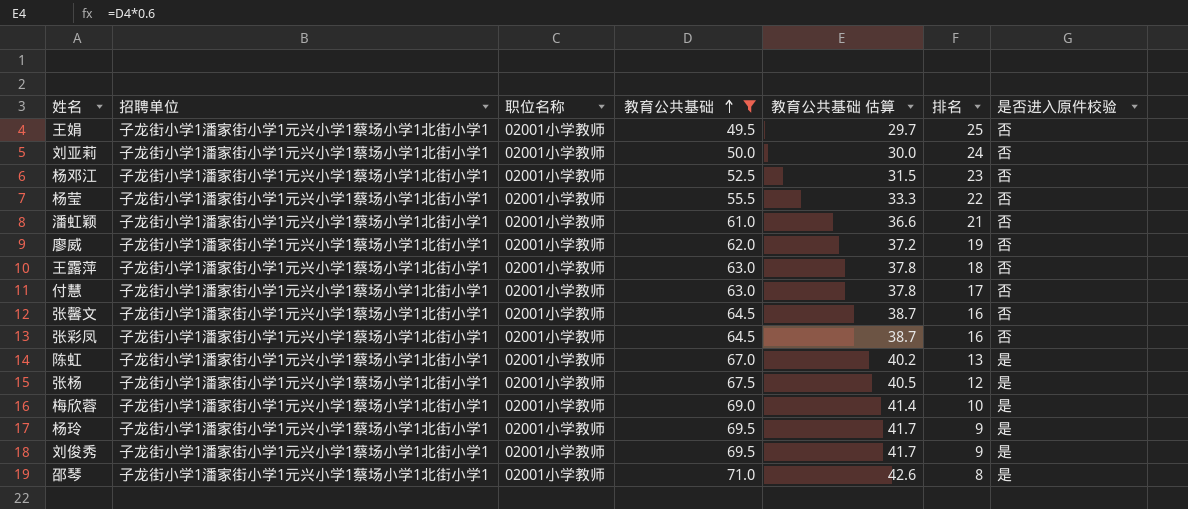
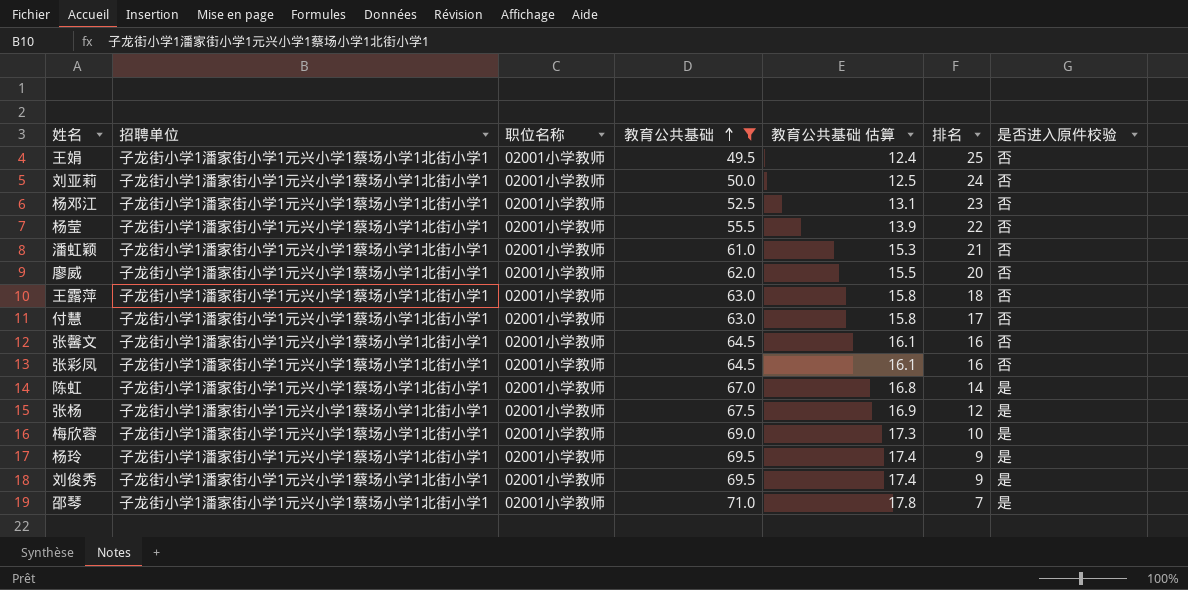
column 教育公共基础 估算 | formula: [教育公共基础] * 0.6 -> [教育公共基础] * 0.25
廖威 | 排名: 19 -> 20
陈虹 | 排名: 13 -> 14
邵琴 | 排名: 8 -> 7

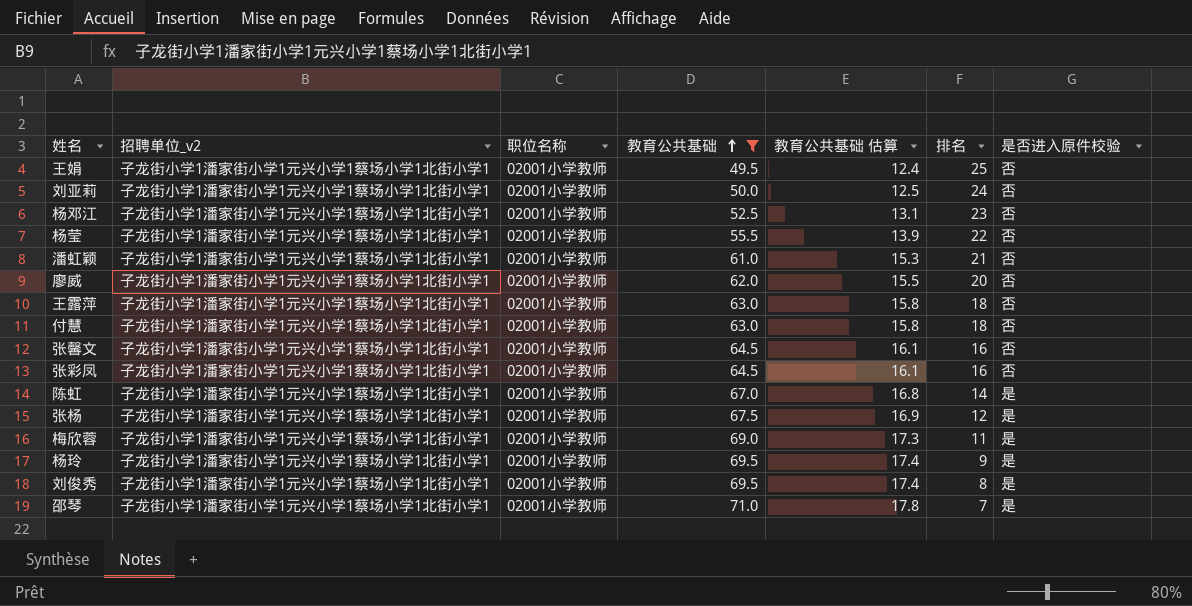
column name: 招聘单位 -> 招聘单位_v2
付慧 | 排名: 17 -> 18
梅欣蓉 | 排名: 10 -> 11
刘俊秀 | 排名: 9 -> 8

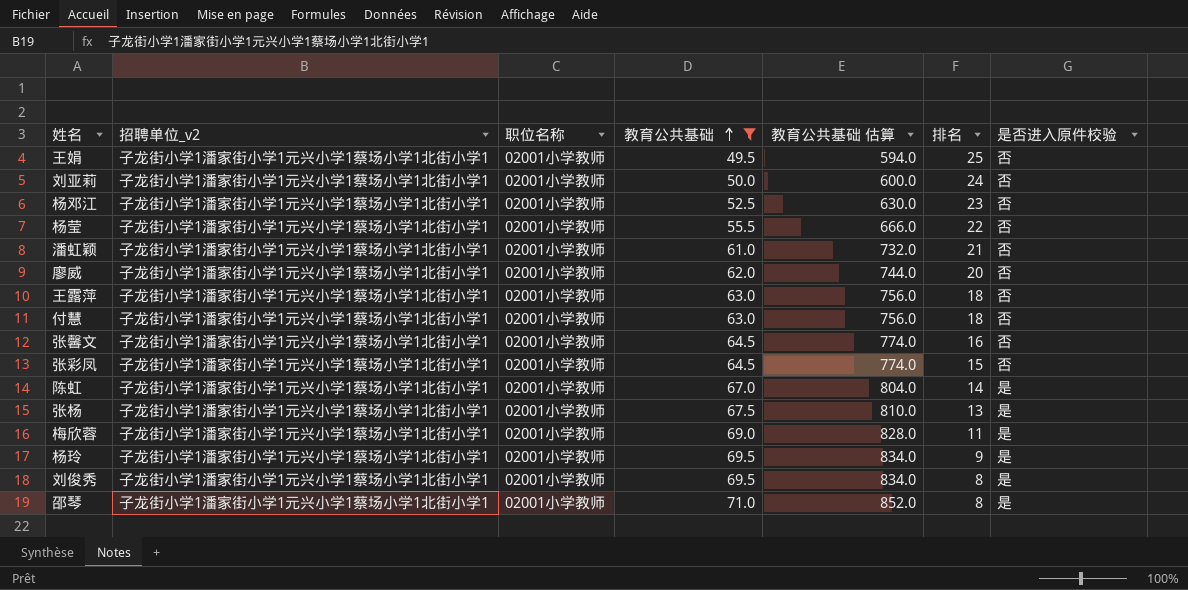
column 教育公共基础 估算 | formula: [教育公共基础] * 0.25 -> [教育公共基础] * 12
张彩凤 | 排名: 16 -> 15
张杨 | 排名: 12 -> 13
邵琴 | 排名: 7 -> 8

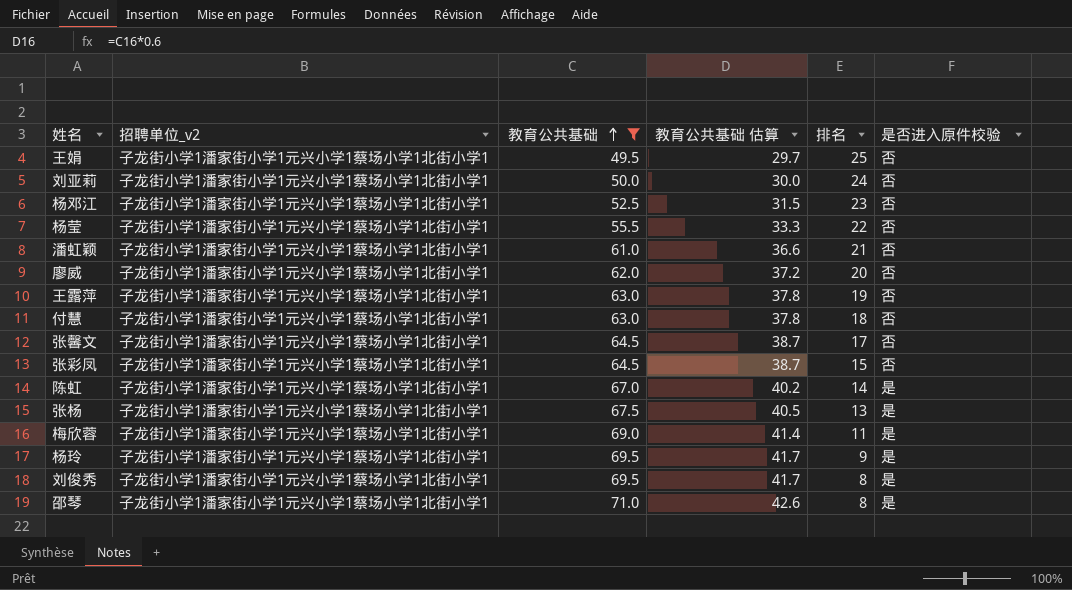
column 职位名称 | position: 3 -> none
column 教育公共基础 估算 | formula: [教育公共基础] * 12 -> [教育公共基础] * 0.6
王露萍 | 排名: 18 -> 19
张馨文 | 排名: 16 -> 17

